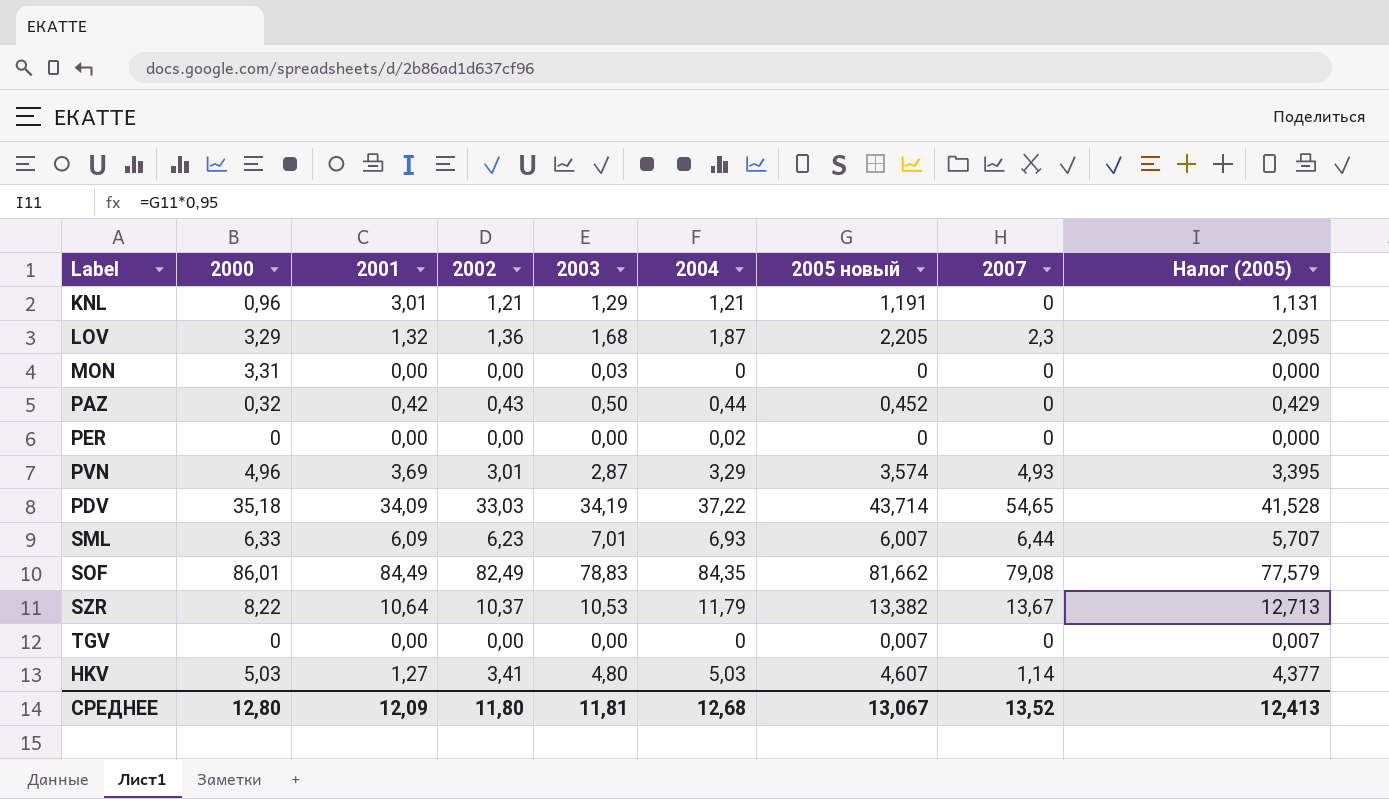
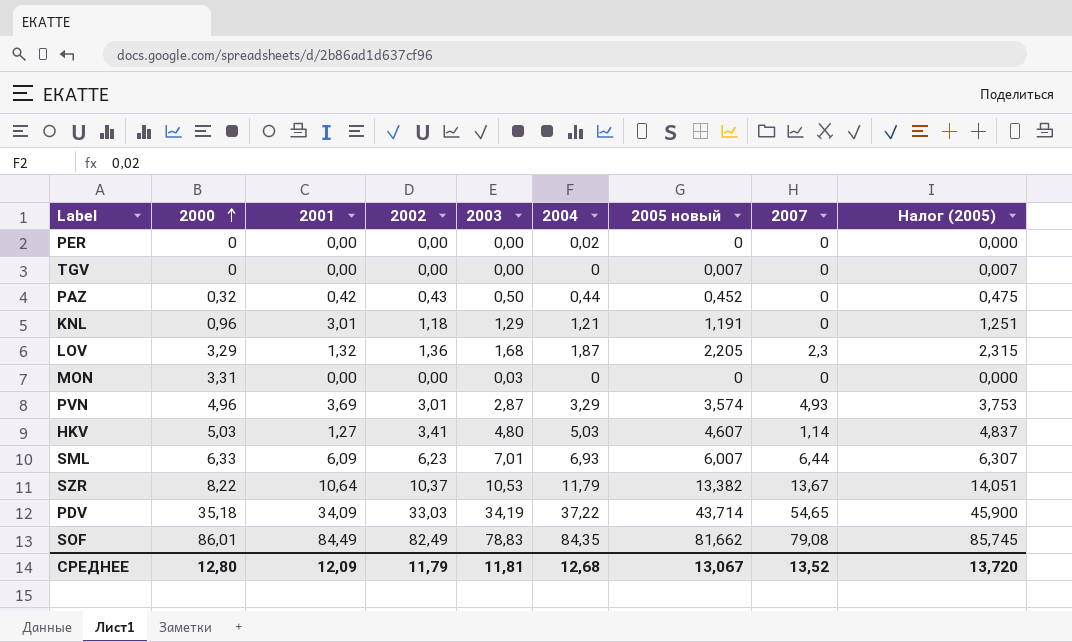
row order: none -> 2000 ascending
column Налог (2005) | formula: [2005 новый] * 0,95 -> [2005 новый] * 1,05
KNL | 2002: 1,21 -> 1,18
СРЕДНЕЕ | 2002: 11,80 -> 11,79
СРЕДНЕЕ | Налог (2005): 12,413 -> 13,720

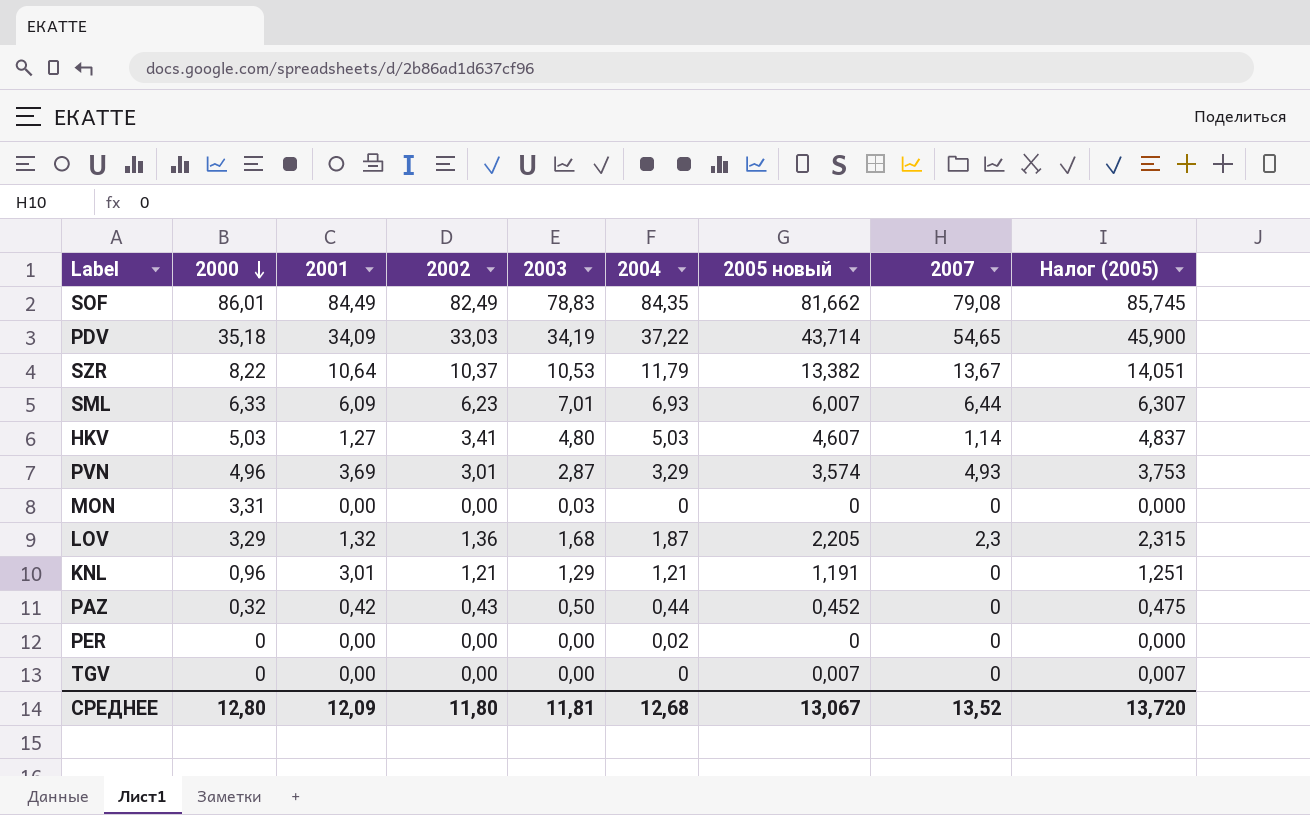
row order: 2000 ascending -> 2000 descending
KNL | 2002: 1,18 -> 1,21
СРЕДНЕЕ | 2002: 11,79 -> 11,80

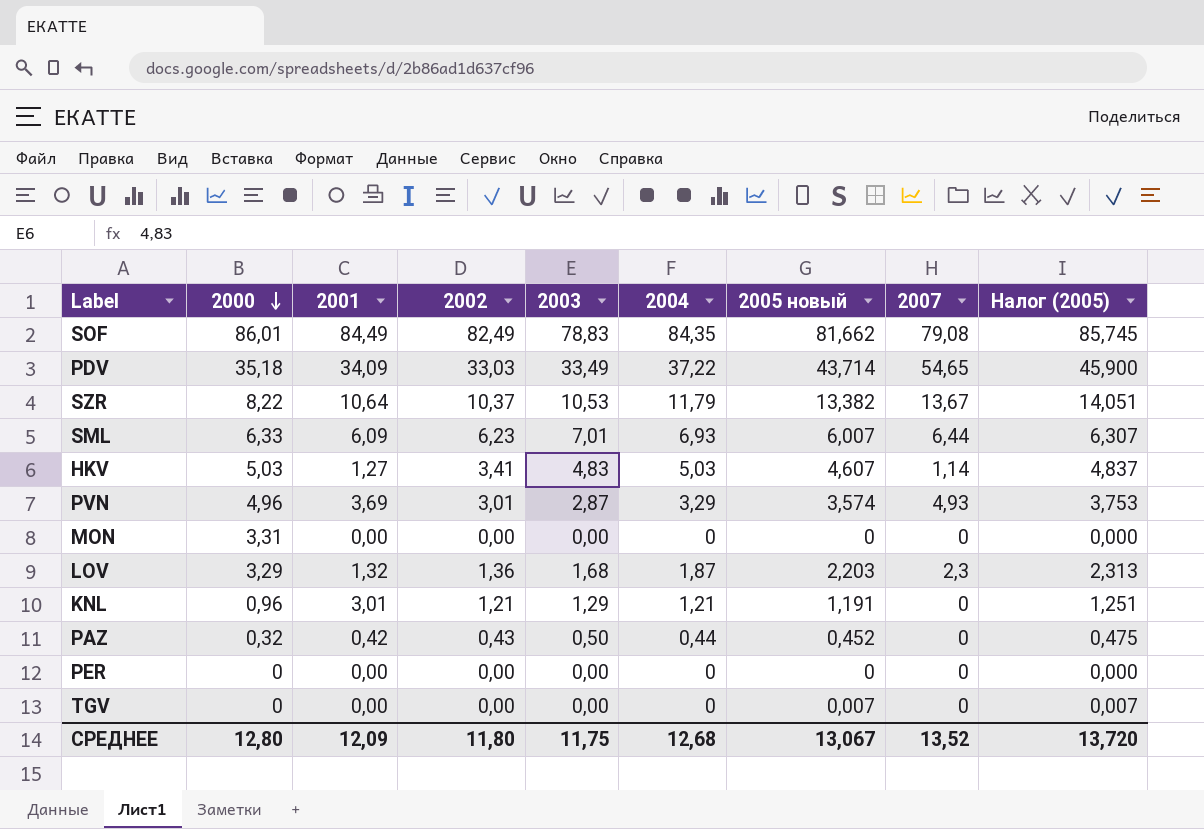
PDV | 2003: 34,19 -> 33,49
HKV | 2003: 4,80 -> 4,83
MON | 2003: 0,03 -> 0,00
LOV | 2005 новый: 2,205 -> 2,203
LOV | Налог (2005): 2,315 -> 2,313
PER | 2004: 0,02 -> 0
СРЕДНЕЕ | 2003: 11,81 -> 11,75

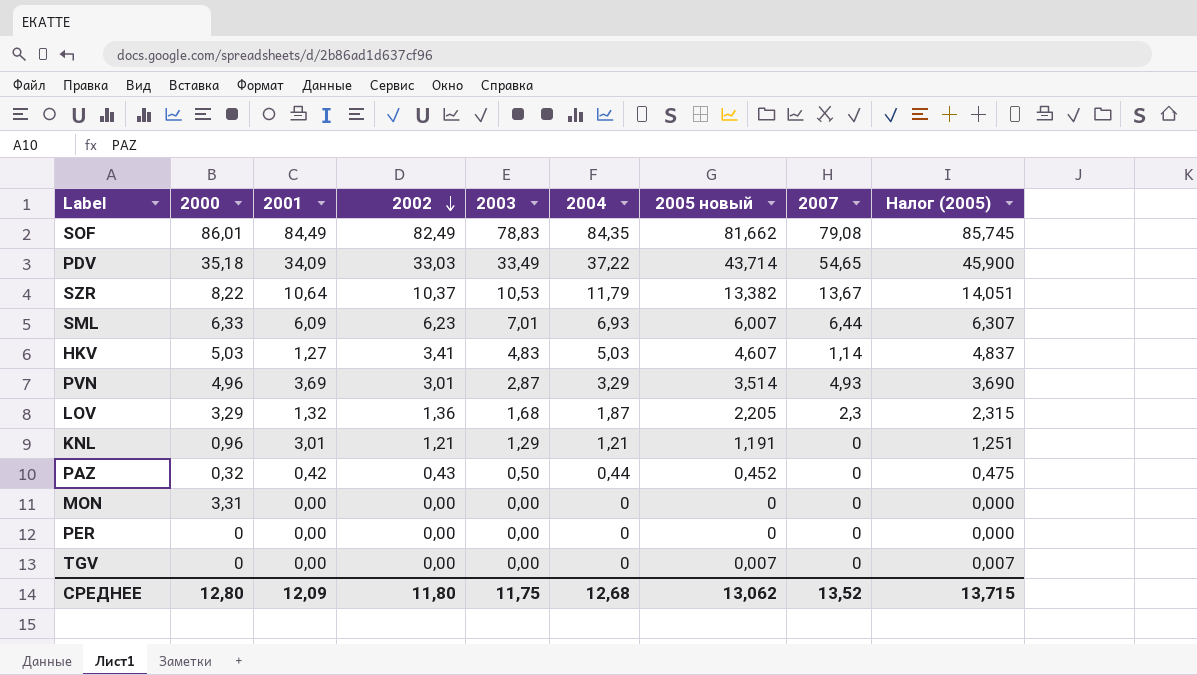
row order: 2000 descending -> 2002 descending
PVN | 2005 новый: 3,574 -> 3,514
PVN | Налог (2005): 3,753 -> 3,690
LOV | 2005 новый: 2,203 -> 2,205
LOV | Налог (2005): 2,313 -> 2,315
СРЕДНЕЕ | 2005 новый: 13,067 -> 13,062
СРЕДНЕЕ | Налог (2005): 13,720 -> 13,715

